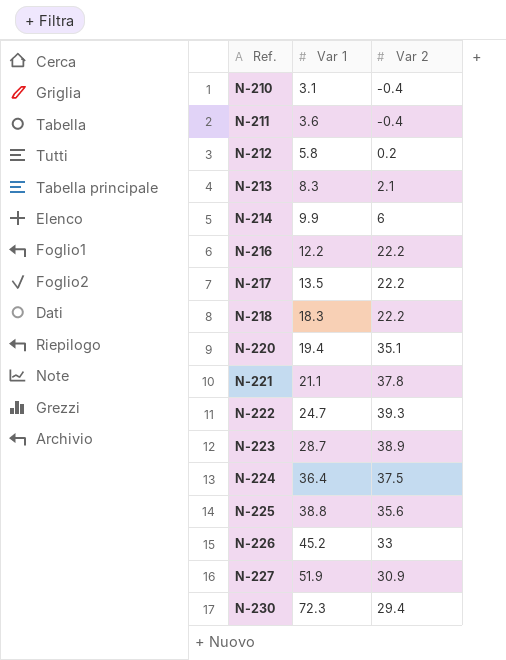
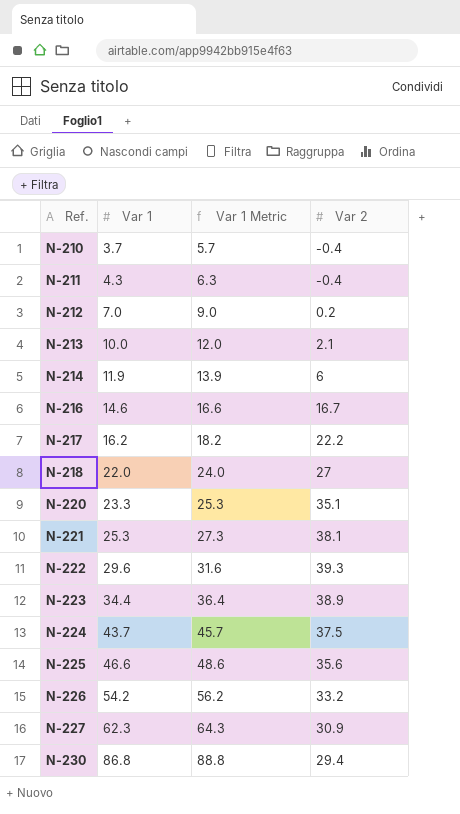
column Var 1 Metric | formula: none -> [Var 1] + 2
N-210 | Var 1: 3.1 -> 3.7
N-211 | Var 1: 3.6 -> 4.3
N-212 | Var 1: 5.8 -> 7.0
N-213 | Var 1: 8.3 -> 10.0
N-214 | Var 1: 9.9 -> 11.9
N-216 | Var 1: 12.2 -> 14.6
N-216 | Var 2: 22.2 -> 16.7
N-217 | Var 1: 13.5 -> 16.2
N-218 | Var 1: 18.3 -> 22.0
N-218 | Var 2: 22.2 -> 27
N-220 | Var 1: 19.4 -> 23.3
N-221 | Var 1: 21.1 -> 25.3
N-221 | Var 2: 37.8 -> 38.1
N-222 | Var 1: 24.7 -> 29.6
N-223 | Var 1: 28.7 -> 34.4
N-224 | Var 1: 36.4 -> 43.7
N-225 | Var 1: 38.8 -> 46.6
N-226 | Var 1: 45.2 -> 54.2
N-226 | Var 2: 33 -> 33.2
N-227 | Var 1: 51.9 -> 62.3
N-230 | Var 1: 72.3 -> 86.8

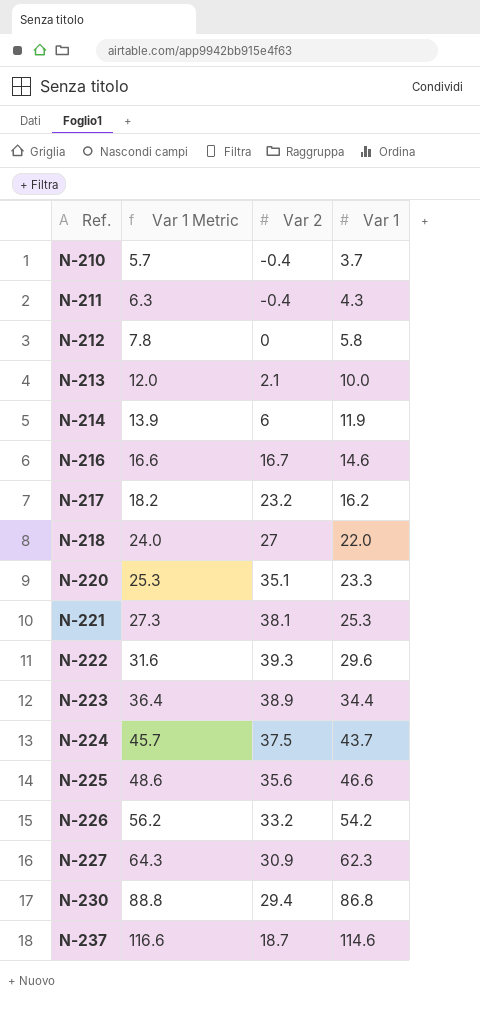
column Var 1 | position: 2 -> 4
N-212 | Var 1 Metric: 9.0 -> 7.8
N-212 | Var 2: 0.2 -> 0
N-212 | Var 1: 7.0 -> 5.8
N-217 | Var 2: 22.2 -> 23.2
row N-237: none -> 116.6 | 18.7 | 114.6

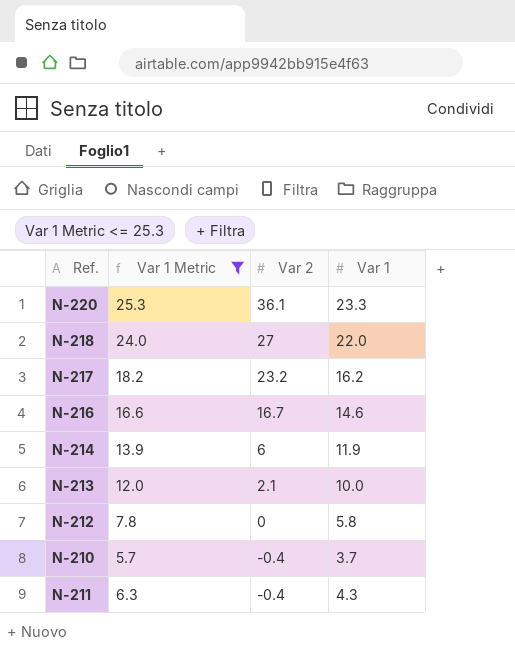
filter: none -> Var 1 Metric <= 25.3
row order: Ref. ascending -> Var 2 descending
N-220 | Var 2: 35.1 -> 36.1

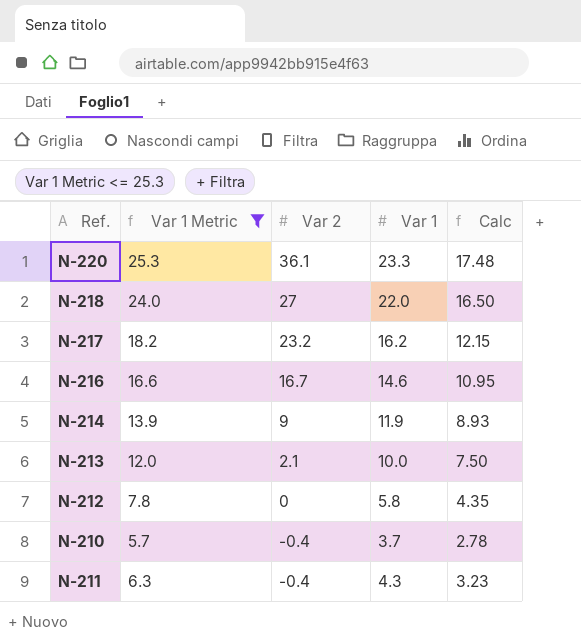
column Calc | formula: none -> [Var 1] * 0.75
N-214 | Var 2: 6 -> 9

